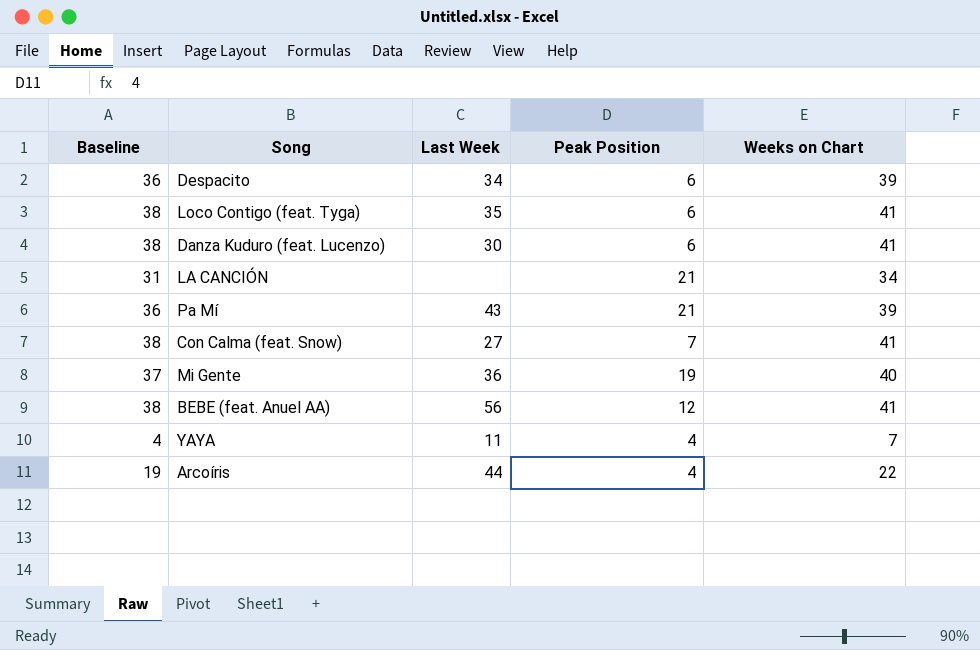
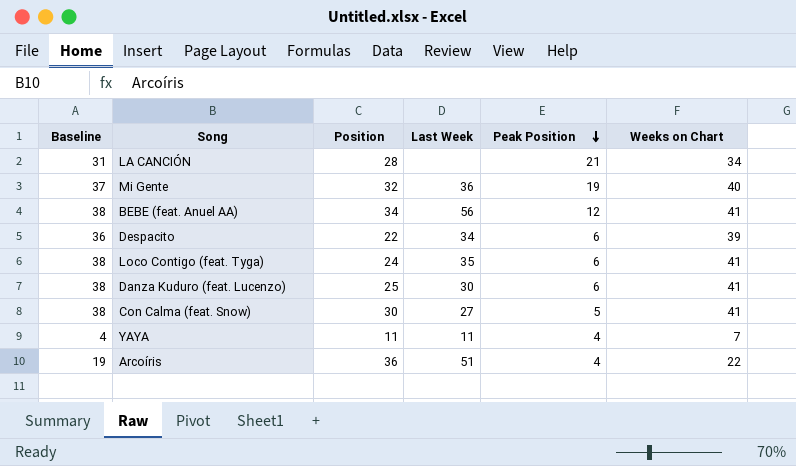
row order: none -> Peak Position descending
column Position | position: none -> 3
row Pa Mí: 36 | 43 | 21 | 39 -> none
Con Calma (feat. Snow) | Peak Position: 7 -> 5
Arcoíris | Last Week: 44 -> 51

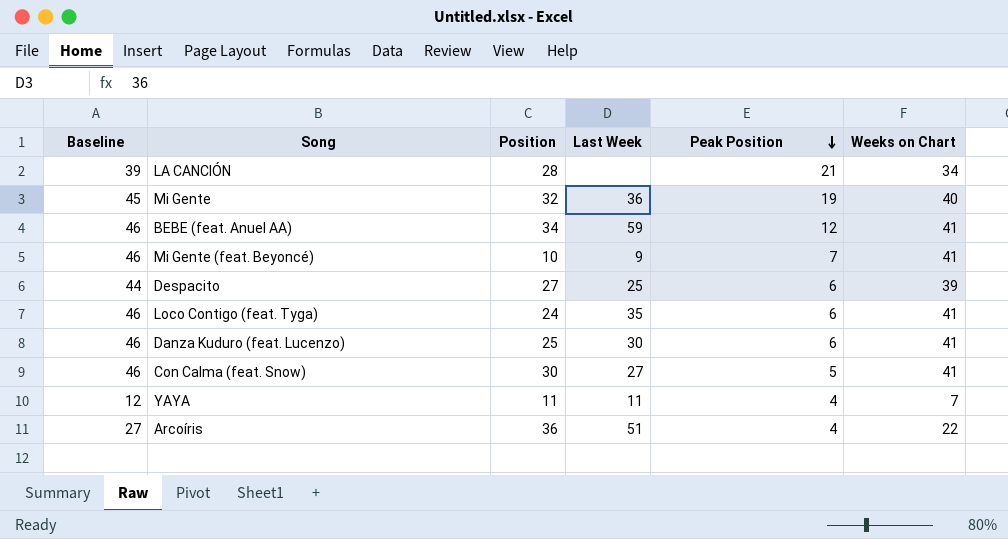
column Baseline | formula: [Weeks on Chart] - 3 -> [Weeks on Chart] + 5
BEBE (feat. Anuel AA) | Last Week: 56 -> 59
row Mi Gente (feat. Beyoncé): none -> 46 | 10 | 9 | 7 | 41
Despacito | Position: 22 -> 27
Despacito | Last Week: 34 -> 25

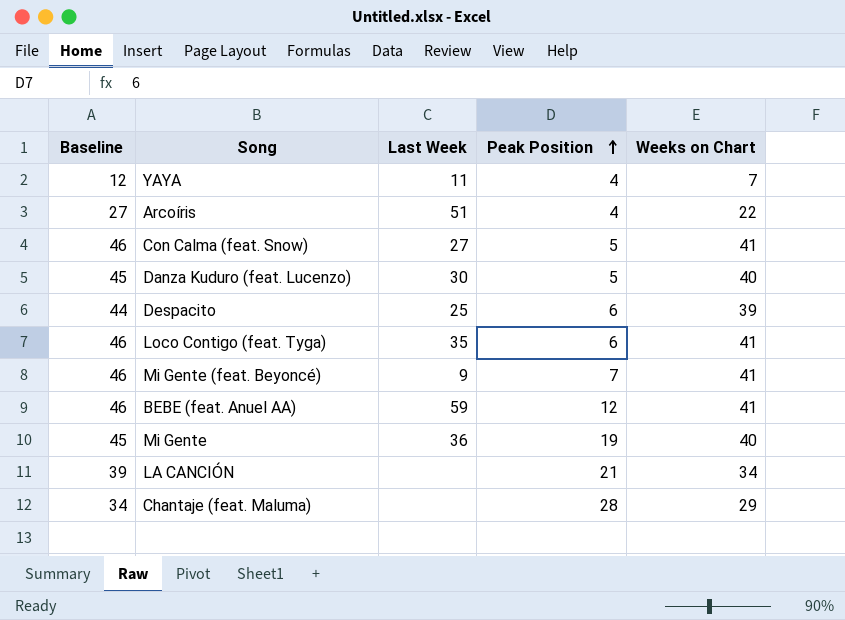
row order: Peak Position descending -> Peak Position ascending
column Position | position: 3 -> none
Danza Kuduro (feat. Lucenzo) | Baseline: 46 -> 45
Danza Kuduro (feat. Lucenzo) | Peak Position: 6 -> 5
Danza Kuduro (feat. Lucenzo) | Weeks on Chart: 41 -> 40
row Chantaje (feat. Maluma): none -> 34 | none | 28 | 29

